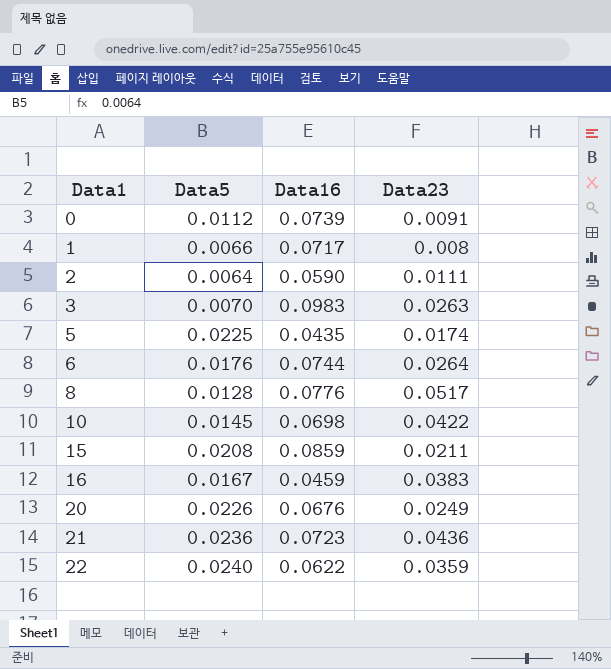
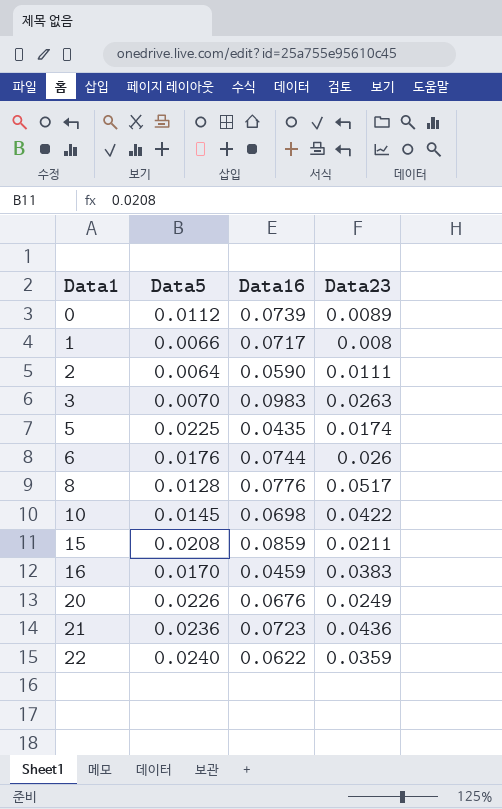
0 | Data23: 0.0091 -> 0.0089
6 | Data23: 0.0264 -> 0.026
16 | Data5: 0.0167 -> 0.0170

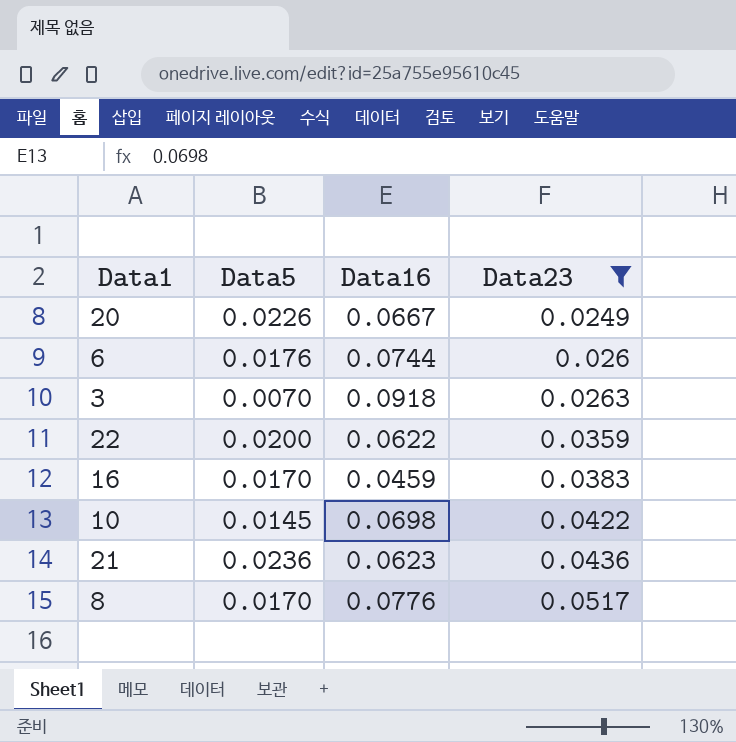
filter: none -> Data23 >= 0.0249
row order: Data1 ascending -> Data23 ascending
20 | Data16: 0.0676 -> 0.0667
3 | Data16: 0.0983 -> 0.0918
22 | Data5: 0.0240 -> 0.0200
21 | Data16: 0.0723 -> 0.0623
8 | Data5: 0.0128 -> 0.0170

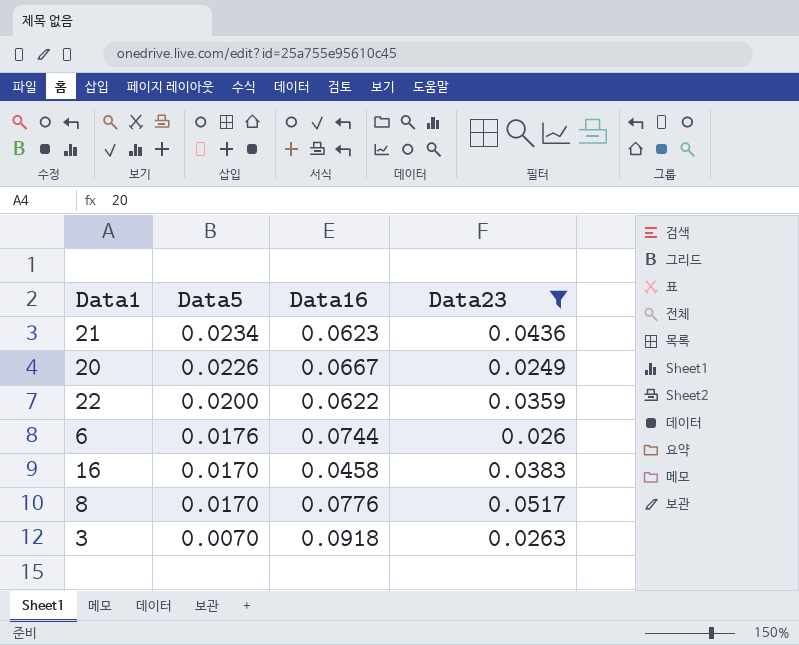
row order: Data23 ascending -> Data5 descending
row 10: 0.0145 | 0.0698 | 0.0422 -> none
21 | Data5: 0.0236 -> 0.0234
16 | Data16: 0.0459 -> 0.0458

